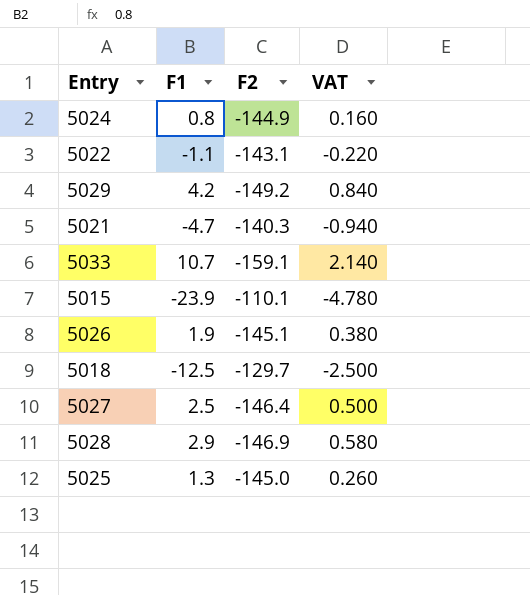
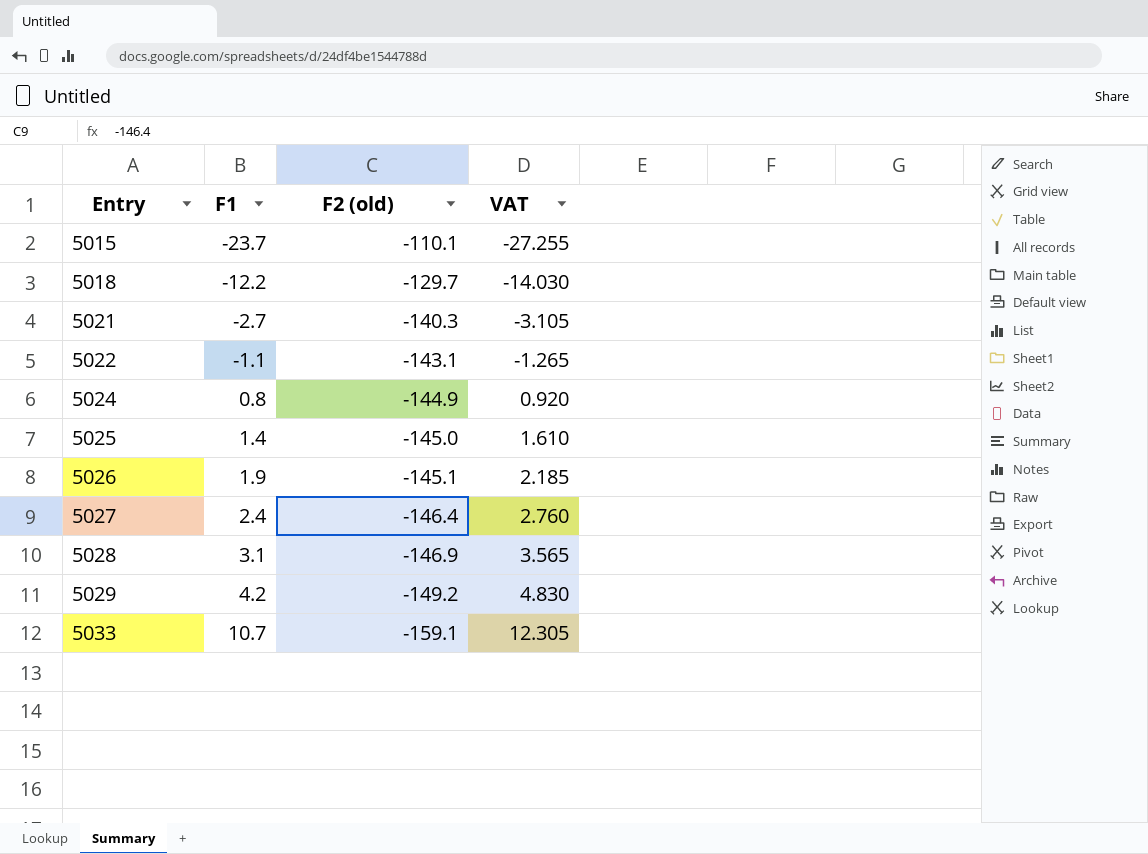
row order: none -> Entry ascending
column name: F2 -> F2 (old)
column VAT | formula: [F1] * 0.2 -> [F1] * 1.15
5015 | F1: -23.9 -> -23.7
5018 | F1: -12.5 -> -12.2
5021 | F1: -4.7 -> -2.7
5025 | F1: 1.3 -> 1.4
5027 | F1: 2.5 -> 2.4
5028 | F1: 2.9 -> 3.1

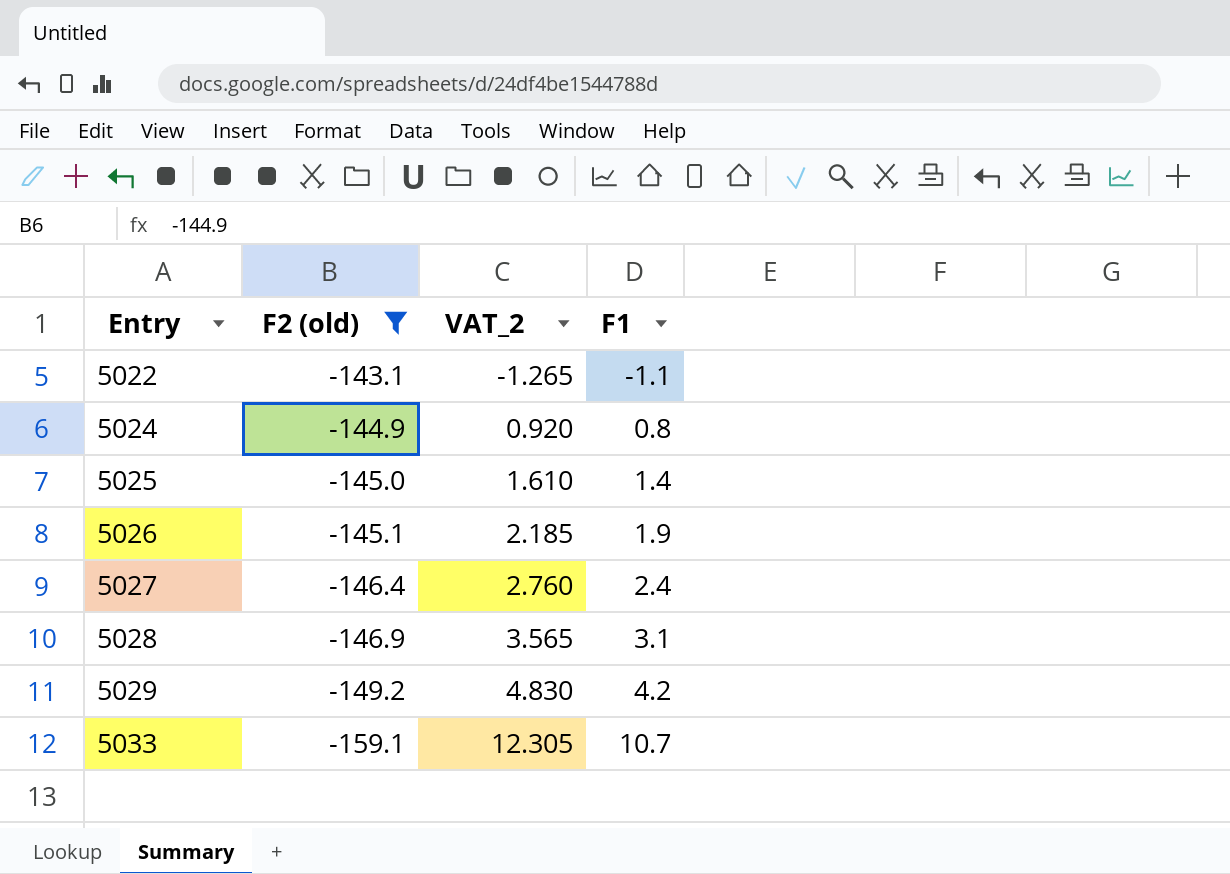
filter: none -> F2 (old) <= -143.1
column name: VAT -> VAT_2
column F1 | position: 2 -> 4

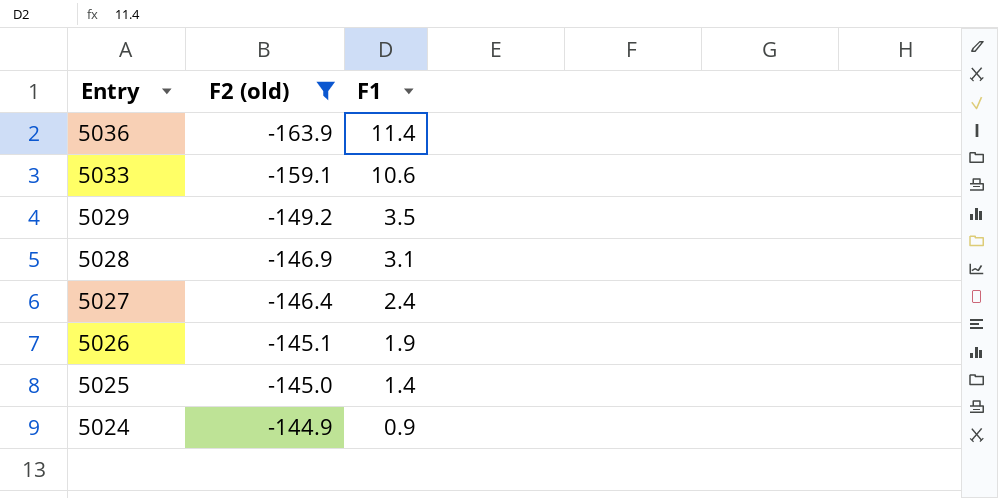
row order: Entry ascending -> Entry descending
column VAT_2 | formula: [F1] * 1.15 -> none
row 5022: -143.1 | -1.265 | -1.1 -> none
row 5036: none -> -163.9 | 11.4
5033 | F1: 10.7 -> 10.6
5029 | F1: 4.2 -> 3.5
5024 | F1: 0.8 -> 0.9

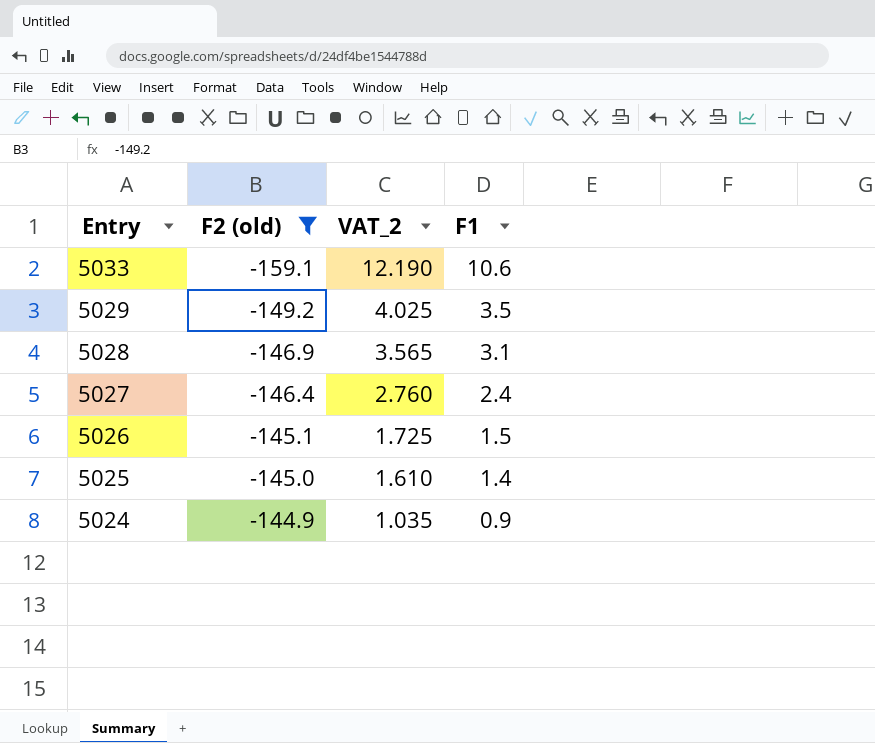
column VAT_2 | formula: none -> [F1] * 1.15
row 5036: -163.9 | 11.4 -> none
5026 | F1: 1.9 -> 1.5

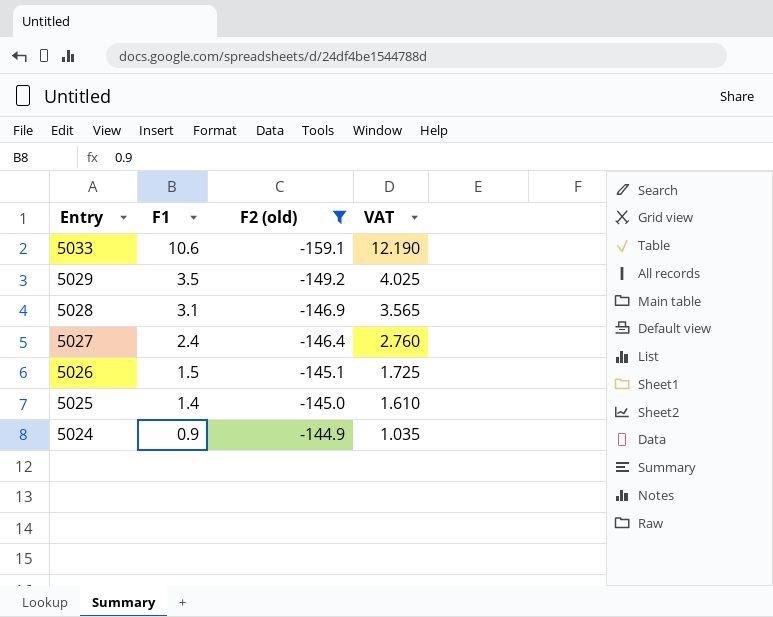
column F1 | position: 4 -> 2
column name: VAT_2 -> VAT

